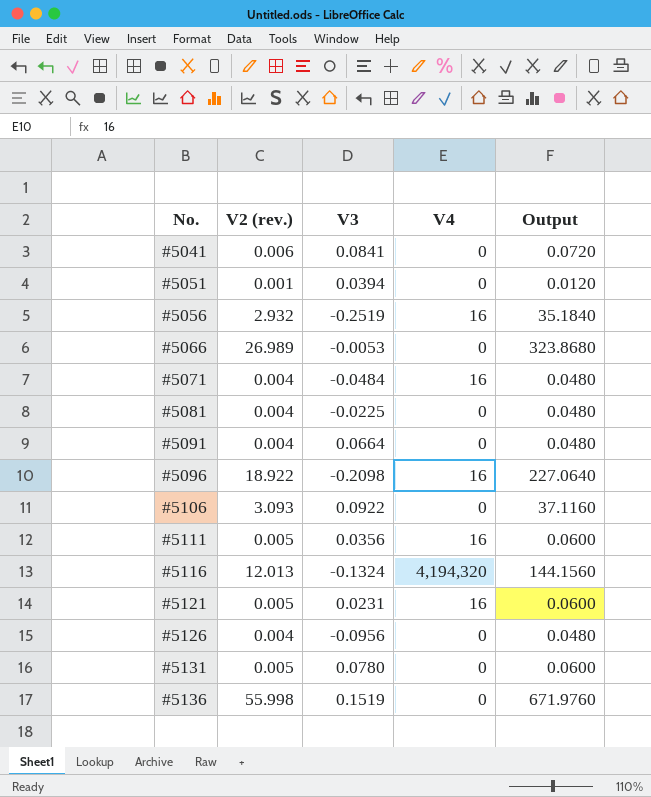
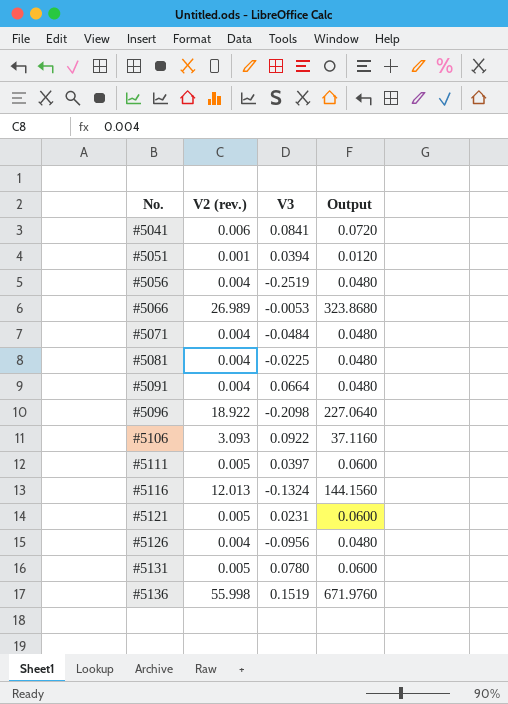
column V4 | position: 4 -> none
#5056 | V2 (rev.): 2.932 -> 0.004
#5056 | Output: 35.1840 -> 0.0480
#5111 | V3: 0.0356 -> 0.0397

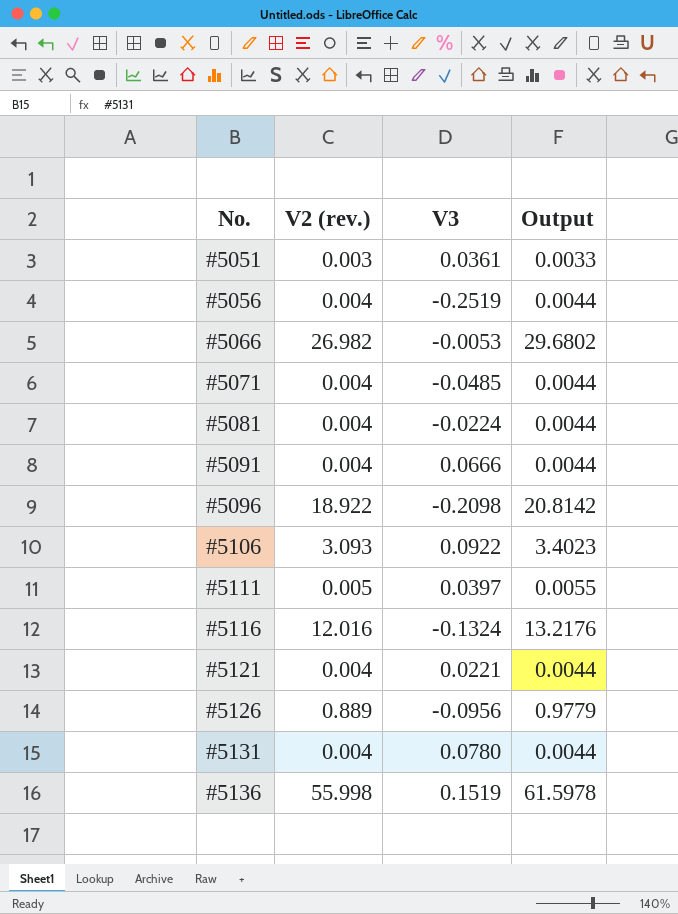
column Output | formula: [V2 (rev.)] * 12 -> [V2 (rev.)] * 1.1
row #5041: 0.006 | 0.0841 | 0.0720 -> none
#5051 | V2 (rev.): 0.001 -> 0.003
#5051 | V3: 0.0394 -> 0.0361
#5066 | V2 (rev.): 26.989 -> 26.982
#5071 | V3: -0.0484 -> -0.0485
#5081 | V3: -0.0225 -> -0.0224
#5091 | V3: 0.0664 -> 0.0666
#5116 | V2 (rev.): 12.013 -> 12.016
#5121 | V2 (rev.): 0.005 -> 0.004
#5121 | V3: 0.0231 -> 0.0221
#5126 | V2 (rev.): 0.004 -> 0.889
#5131 | V2 (rev.): 0.005 -> 0.004

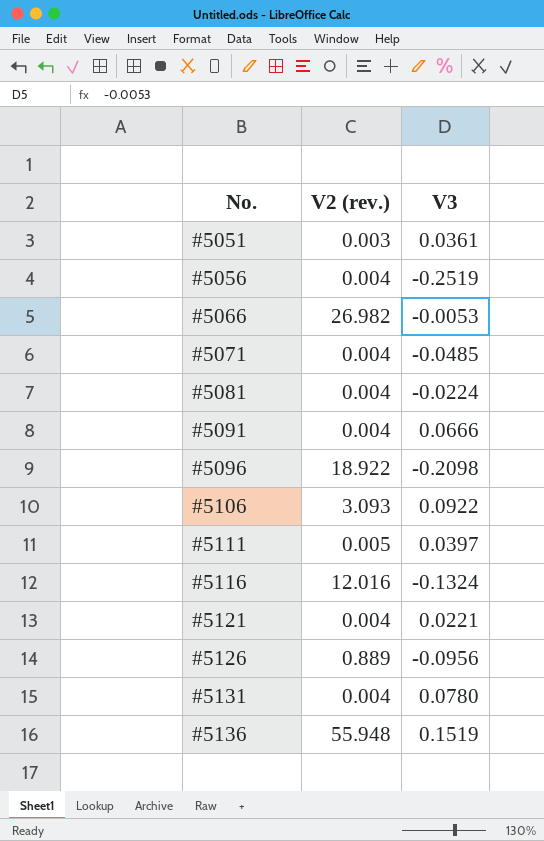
column Output | formula: [V2 (rev.)] * 1.1 -> none
#5136 | V2 (rev.): 55.998 -> 55.948

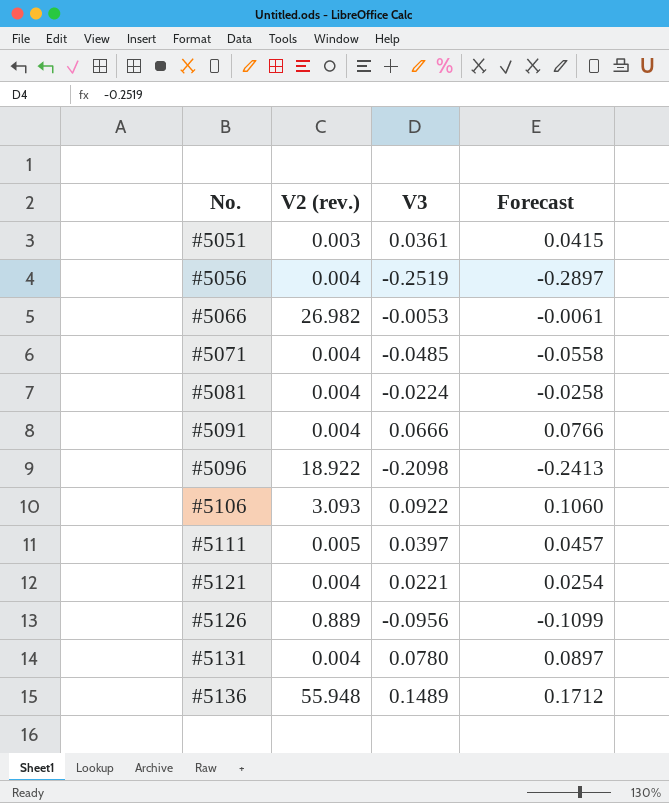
column Forecast | formula: none -> [V3] * 1.15
row #5116: 12.016 | -0.1324 -> none
#5136 | V3: 0.1519 -> 0.1489

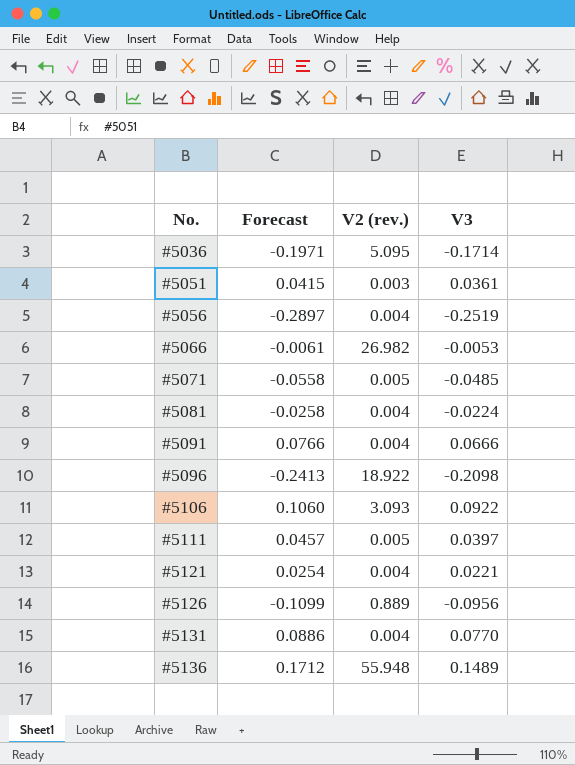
column Forecast | position: 4 -> 2
row #5036: none -> -0.1971 | 5.095 | -0.1714
#5071 | V2 (rev.): 0.004 -> 0.005
#5131 | Forecast: 0.0897 -> 0.0886
#5131 | V3: 0.0780 -> 0.0770

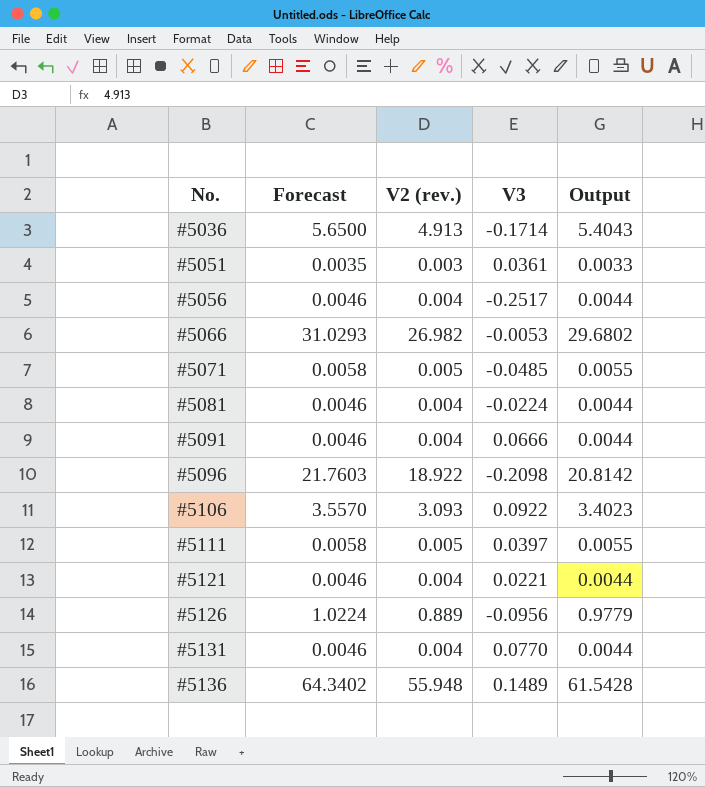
column Forecast | formula: [V3] * 1.15 -> [V2 (rev.)] * 1.15
column Output | formula: none -> [V2 (rev.)] * 1.1
#5036 | V2 (rev.): 5.095 -> 4.913
#5056 | V3: -0.2519 -> -0.2517

